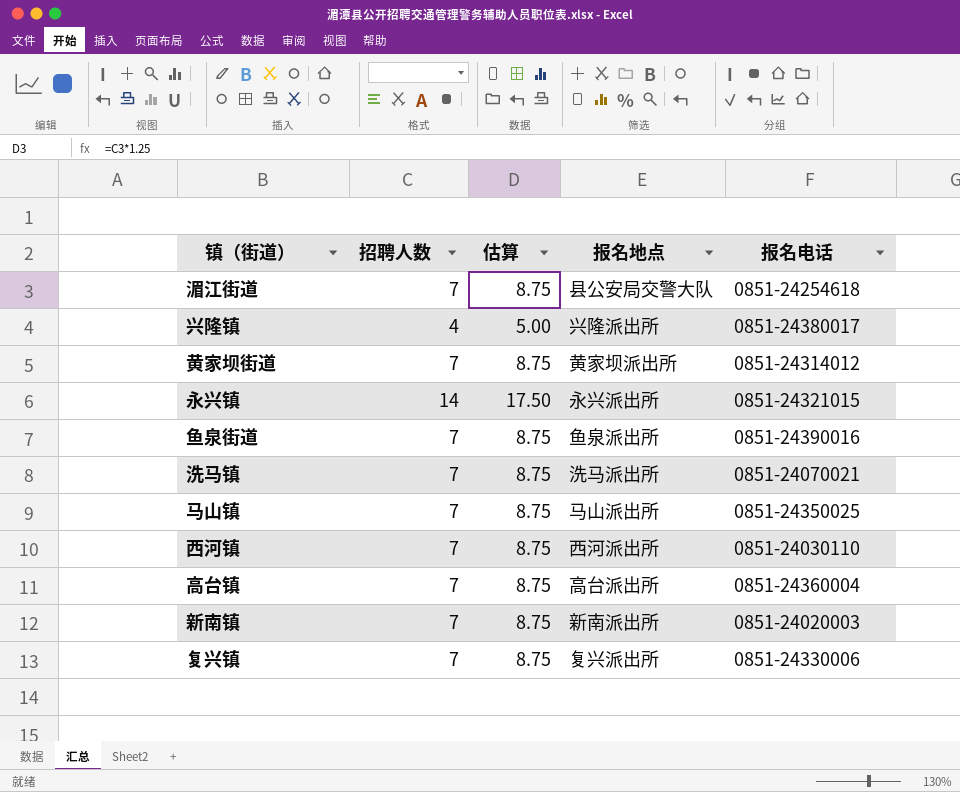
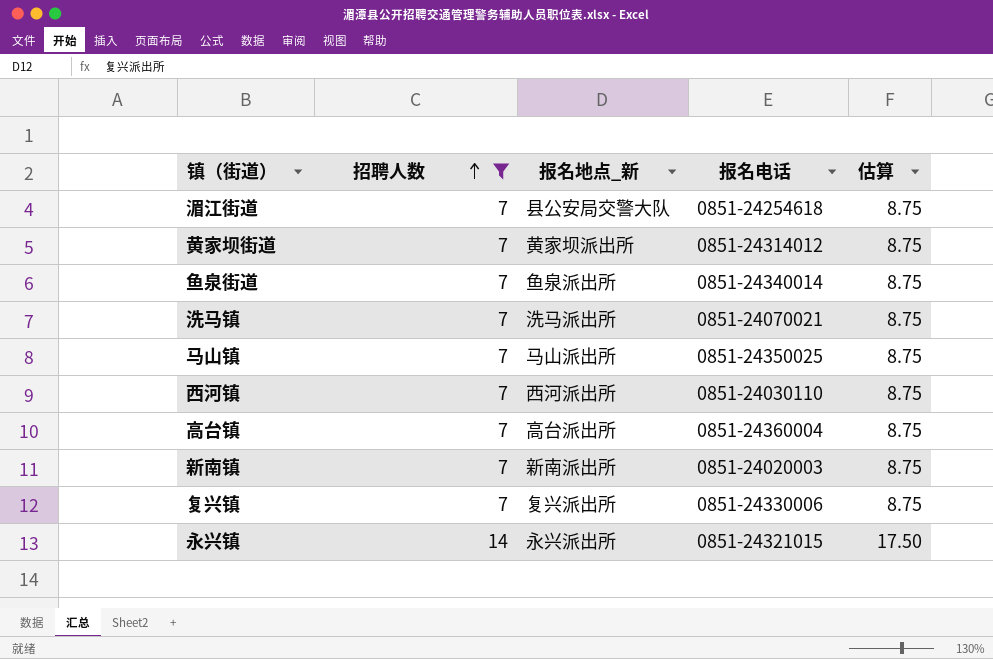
filter: none -> 招聘人数 != 4
row order: none -> 招聘人数 ascending
column name: 报名地点 -> 报名地点_新
column 估算 | position: 3 -> 5
鱼泉街道 | 报名电话: 0851-24390016 -> 0851-24340014

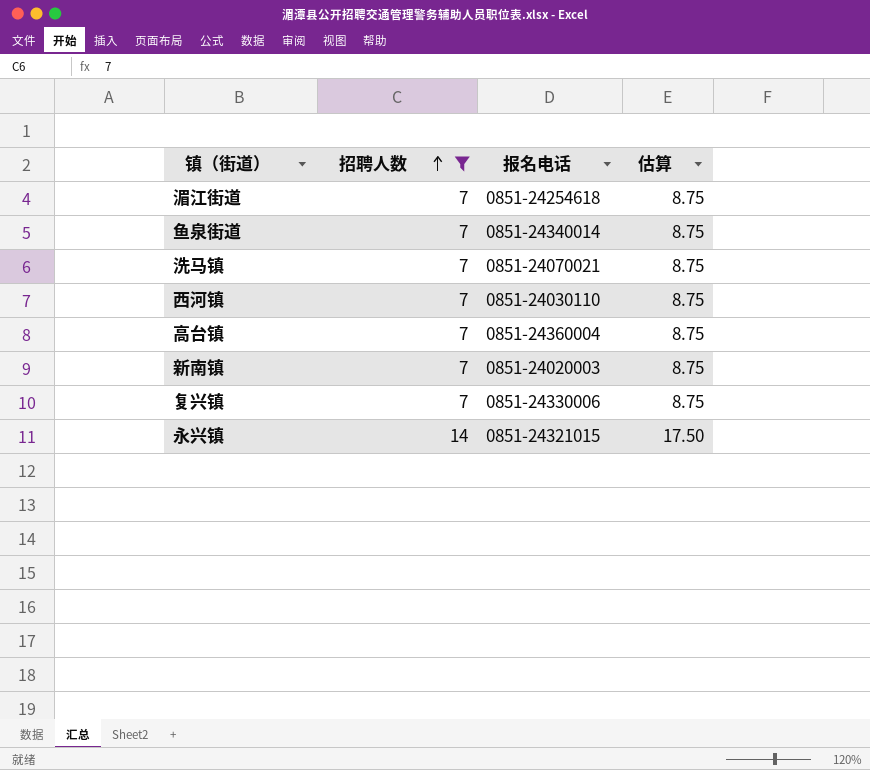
column 报名地点_新 | position: 3 -> none
row 黄家坝街道: 7 | 黄家坝派出所 | 0851-24314012 | 8.75 -> none
row 马山镇: 7 | 马山派出所 | 0851-24350025 | 8.75 -> none

